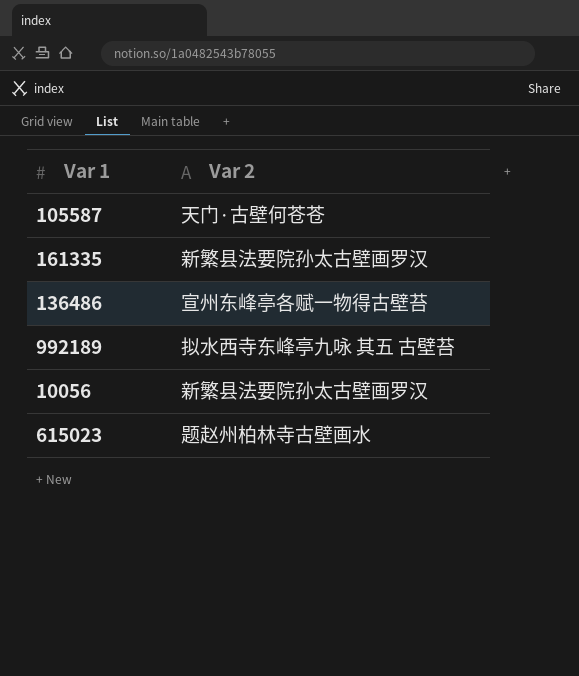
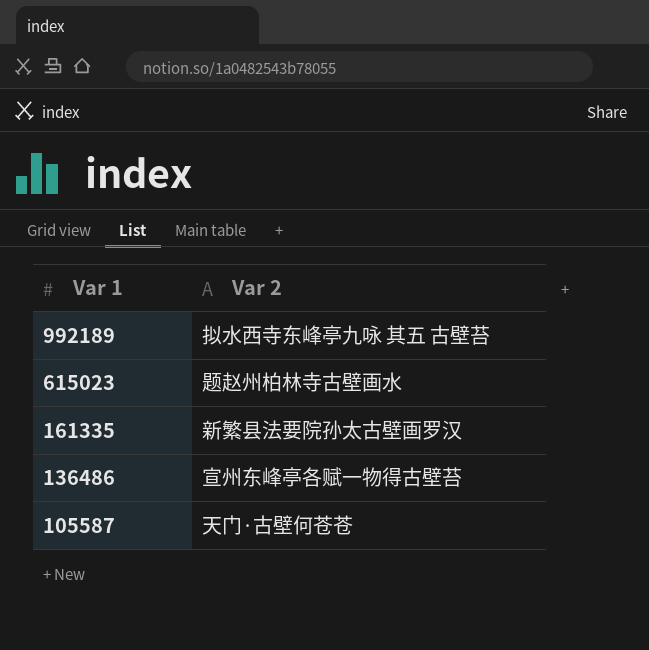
row order: none -> Var 1 descending
row 10056: 新繁县法要院孙太古壁画罗汉 -> none

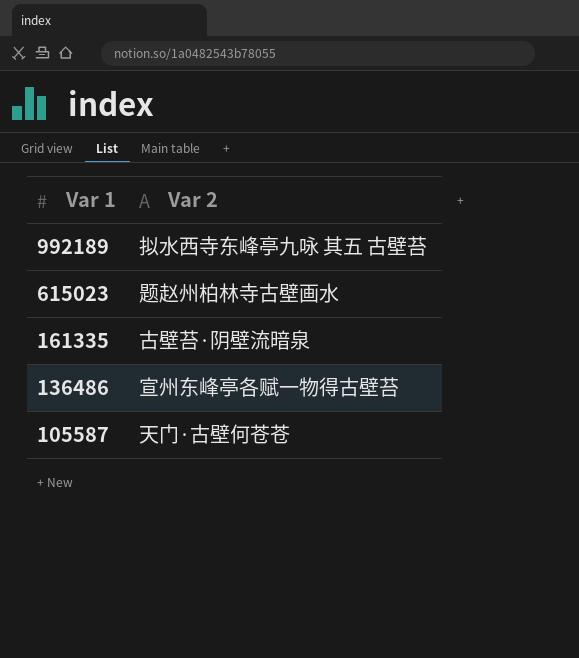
161335 | Var 2: 新繁县法要院孙太古壁画罗汉 -> 古壁苔·阴壁流暗泉

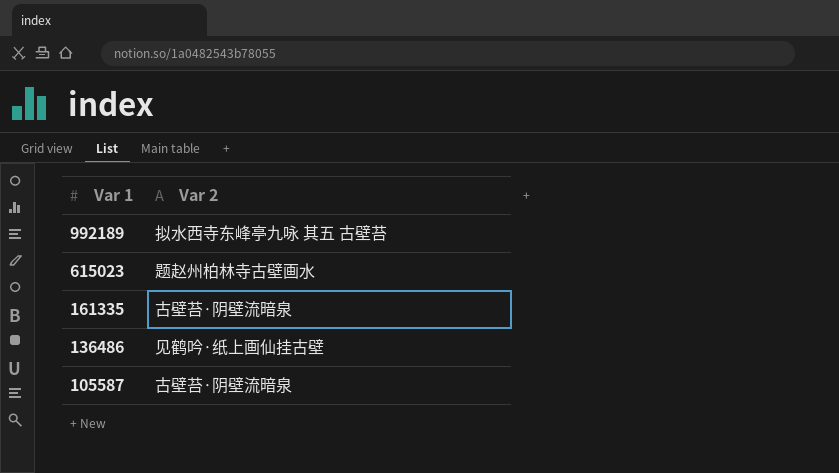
136486 | Var 2: 宣州东峰亭各赋一物得古壁苔 -> 见鹤吟·纸上画仙挂古壁
105587 | Var 2: 天门·古壁何苍苍 -> 古壁苔·阴壁流暗泉

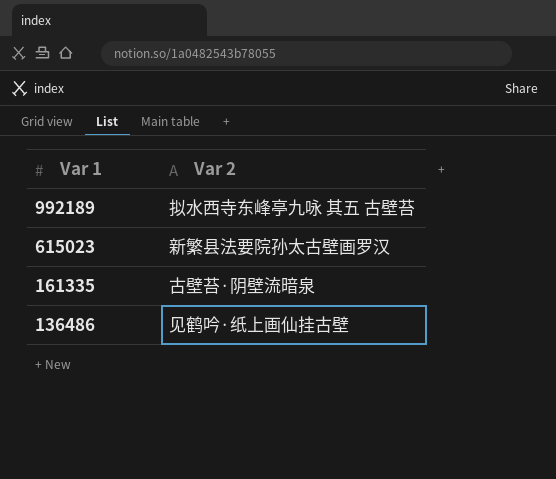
row 105587: 古壁苔·阴壁流暗泉 -> none
615023 | Var 2: 题赵州柏林寺古壁画水 -> 新繁县法要院孙太古壁画罗汉

